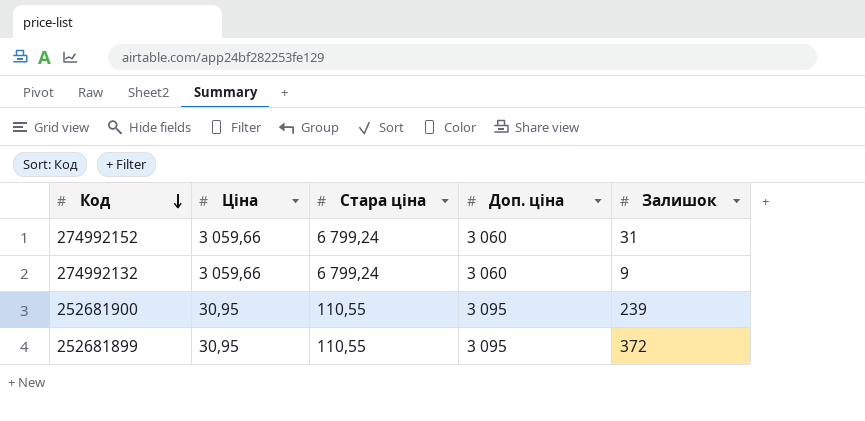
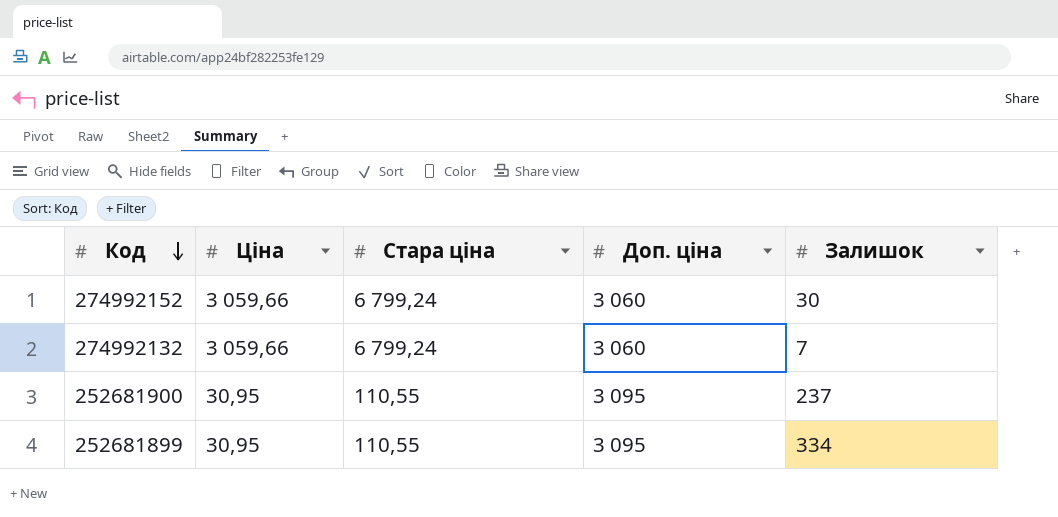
274992152 | Залишок: 31 -> 30
274992132 | Залишок: 9 -> 7
252681900 | Залишок: 239 -> 237
252681899 | Залишок: 372 -> 334

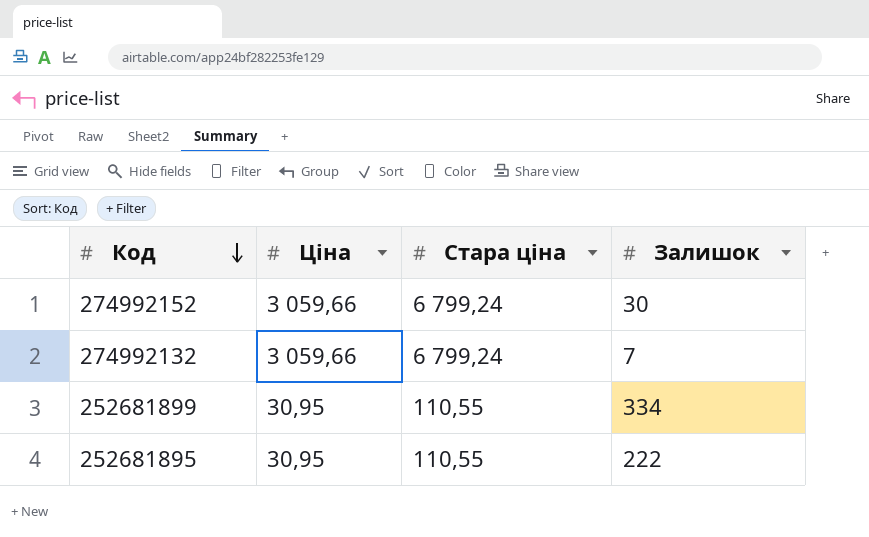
column Доп. ціна | position: 4 -> none
row 252681900: 30,95 | 110,55 | 3 095 | 237 -> none
row 252681895: none -> 30,95 | 110,55 | 222

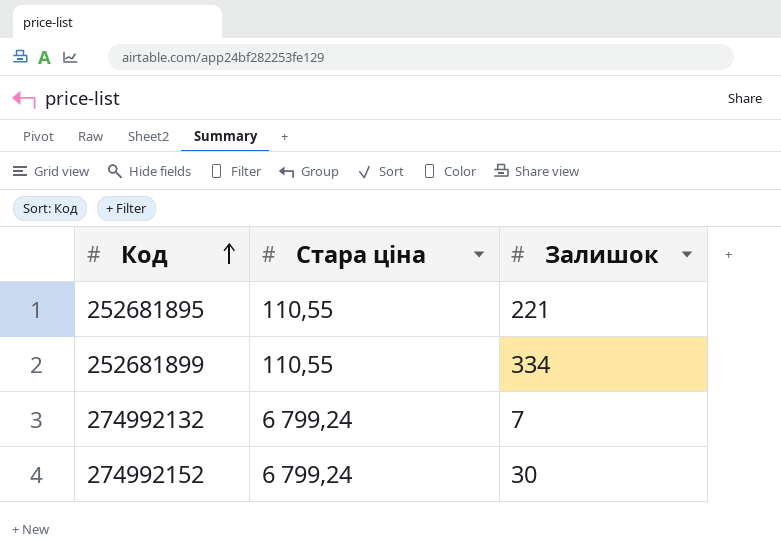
row order: Код descending -> Код ascending
column Ціна | position: 2 -> none
252681895 | Залишок: 222 -> 221

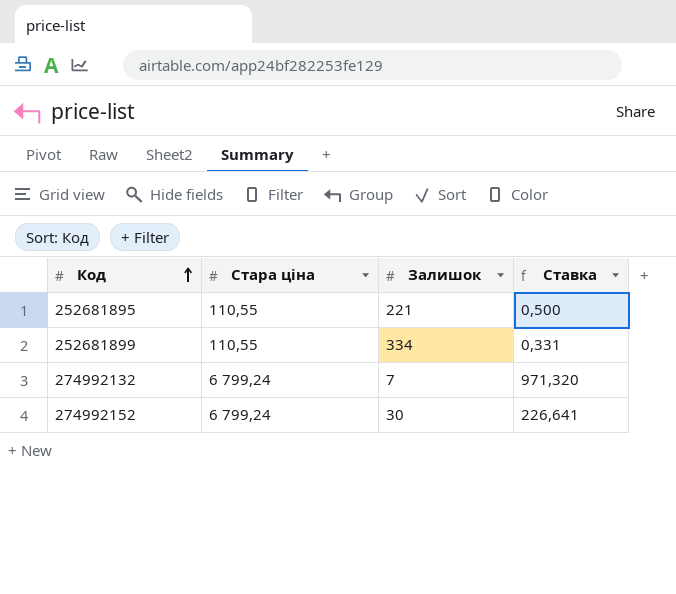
column Ставка | formula: none -> [Стара ціна] / [Залишок]

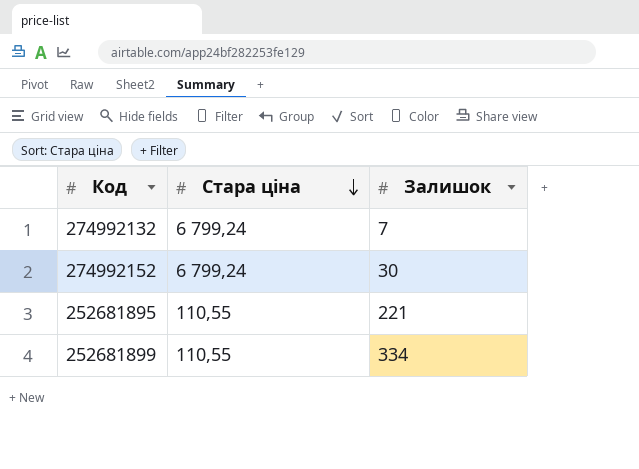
row order: Код ascending -> Стара ціна descending
column Ставка | formula: [Стара ціна] / [Залишок] -> none

